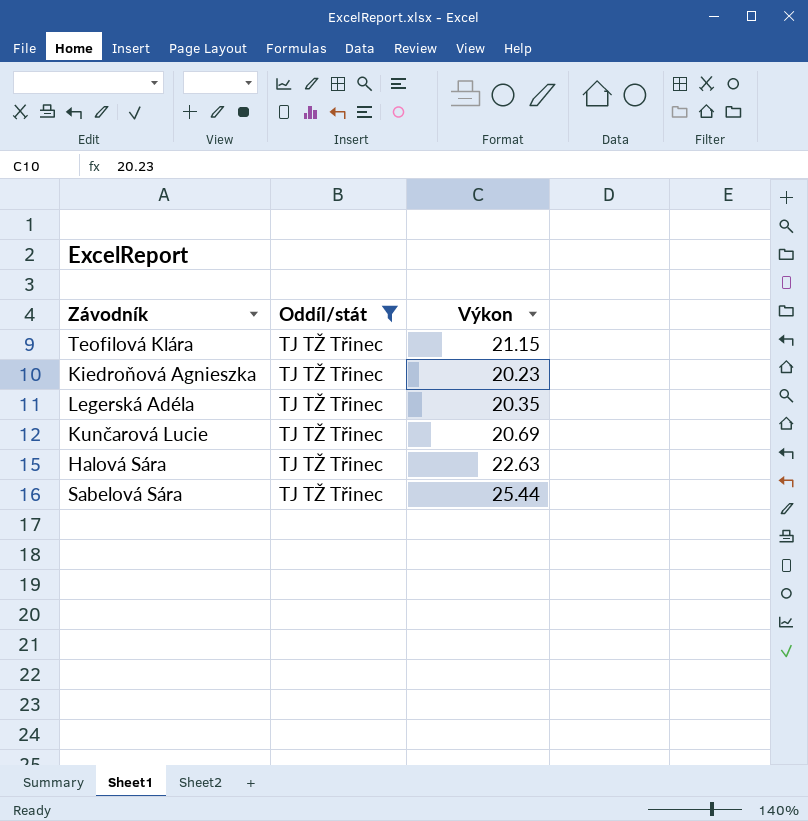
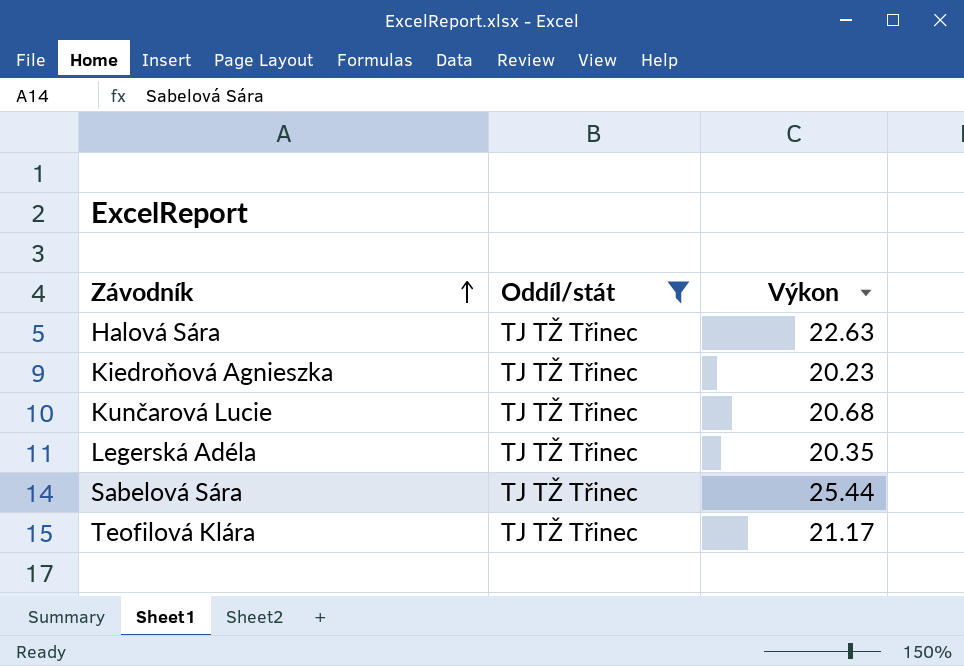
row order: none -> Závodník ascending
Kunčarová Lucie | Výkon: 20.69 -> 20.68
Teofilová Klára | Výkon: 21.15 -> 21.17

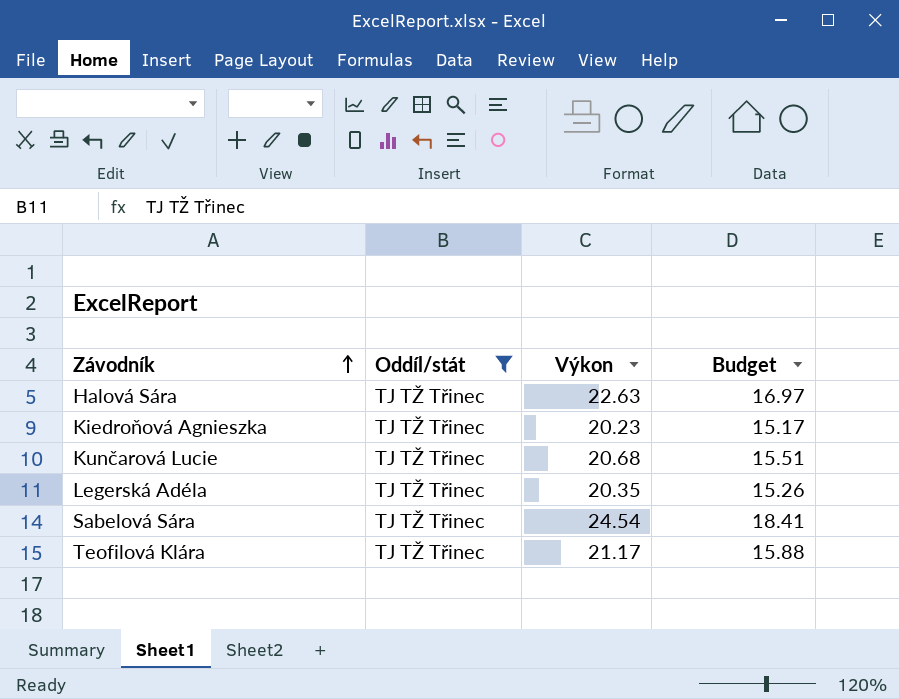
column Budget | formula: none -> [Výkon] * 0.75
Sabelová Sára | Výkon: 25.44 -> 24.54

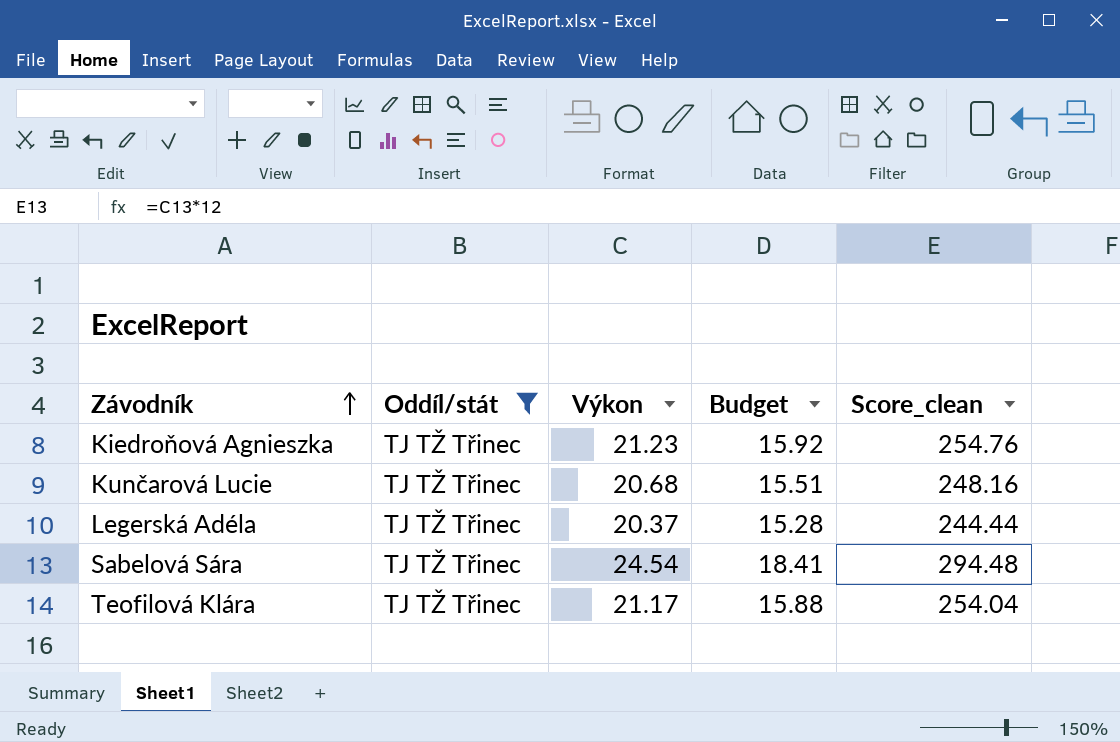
column Score_clean | formula: none -> [Výkon] * 12
row Halová Sára: TJ TŽ Třinec | 22.63 | 16.97 -> none
Kiedroňová Agnieszka | Výkon: 20.23 -> 21.23
Kiedroňová Agnieszka | Budget: 15.17 -> 15.92
Legerská Adéla | Výkon: 20.35 -> 20.37
Legerská Adéla | Budget: 15.26 -> 15.28

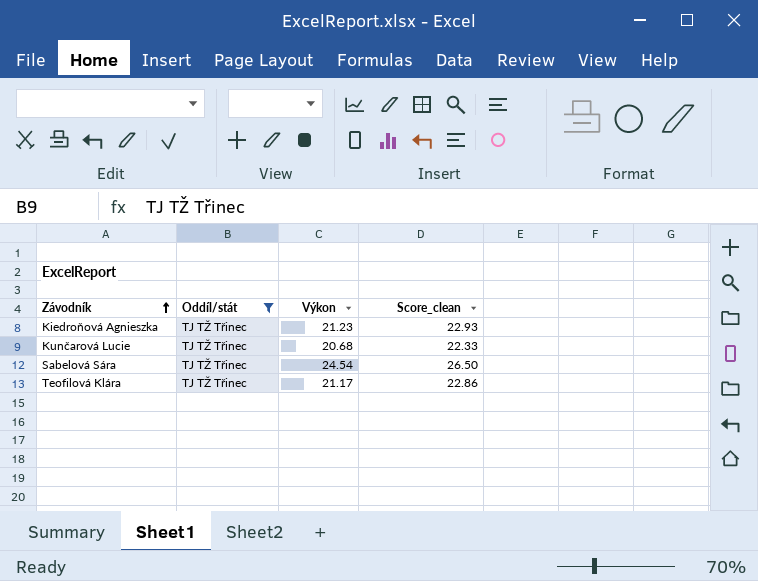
column Budget | formula: [Výkon] * 0.75 -> none
column Score_clean | formula: [Výkon] * 12 -> [Výkon] * 1.08
row Legerská Adéla: TJ TŽ Třinec | 20.37 | 15.28 | 244.44 -> none

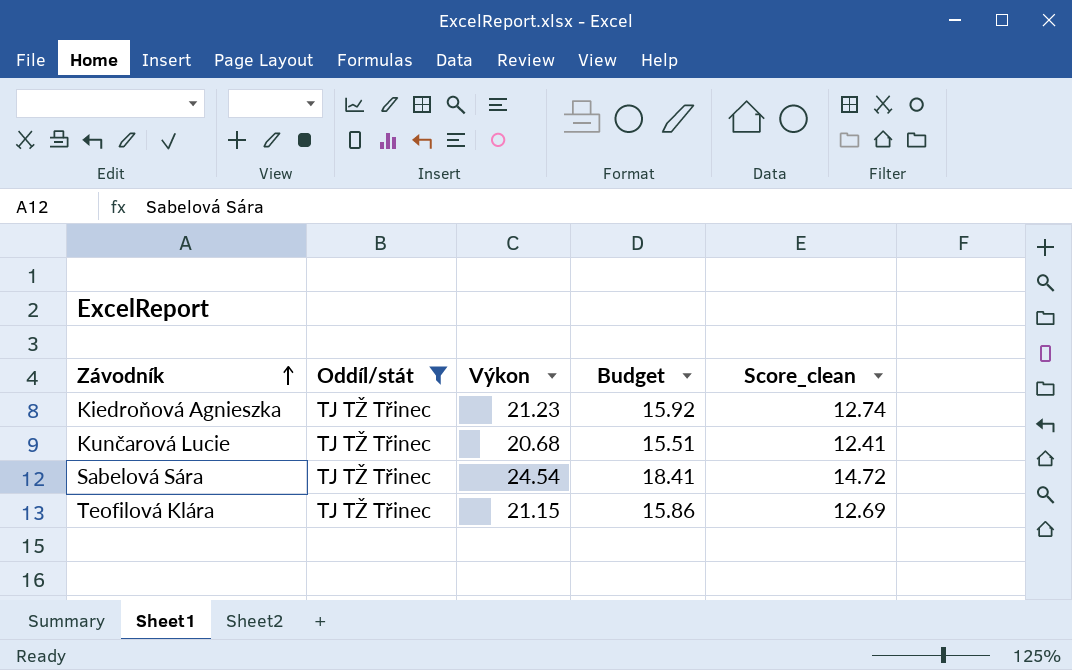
column Budget | formula: none -> [Výkon] * 0.75
column Score_clean | formula: [Výkon] * 1.08 -> [Výkon] * 0.6
Teofilová Klára | Výkon: 21.17 -> 21.15

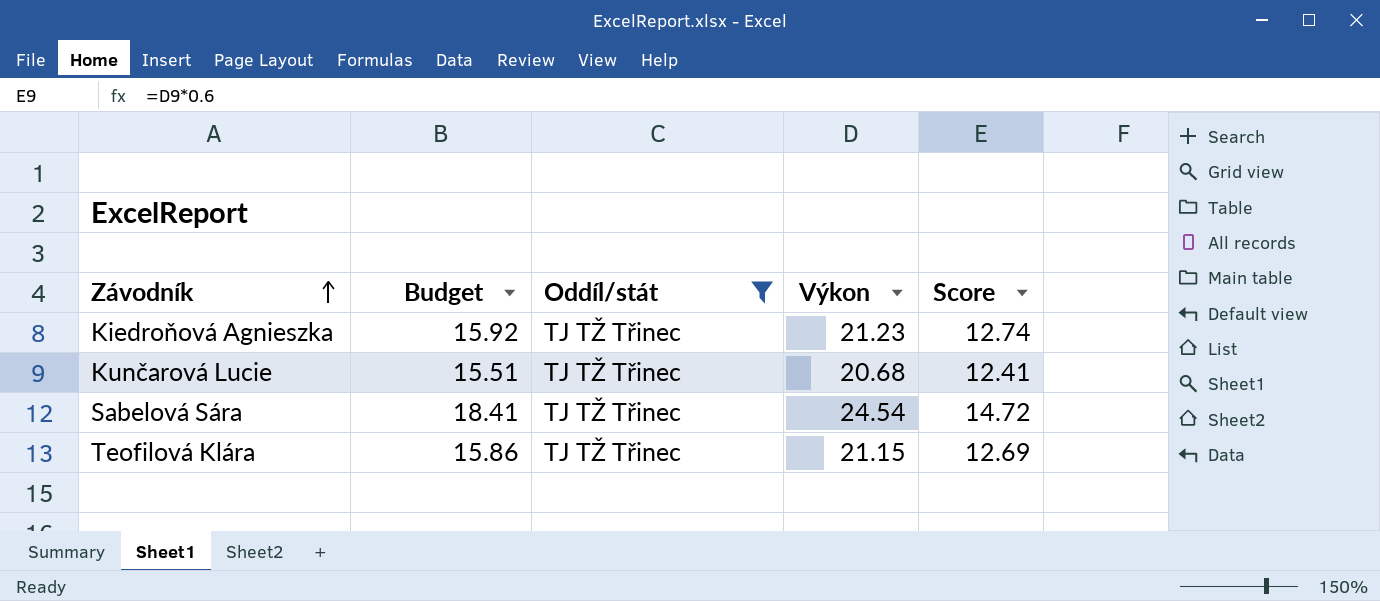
column Budget | position: 4 -> 2
column name: Score_clean -> Score

